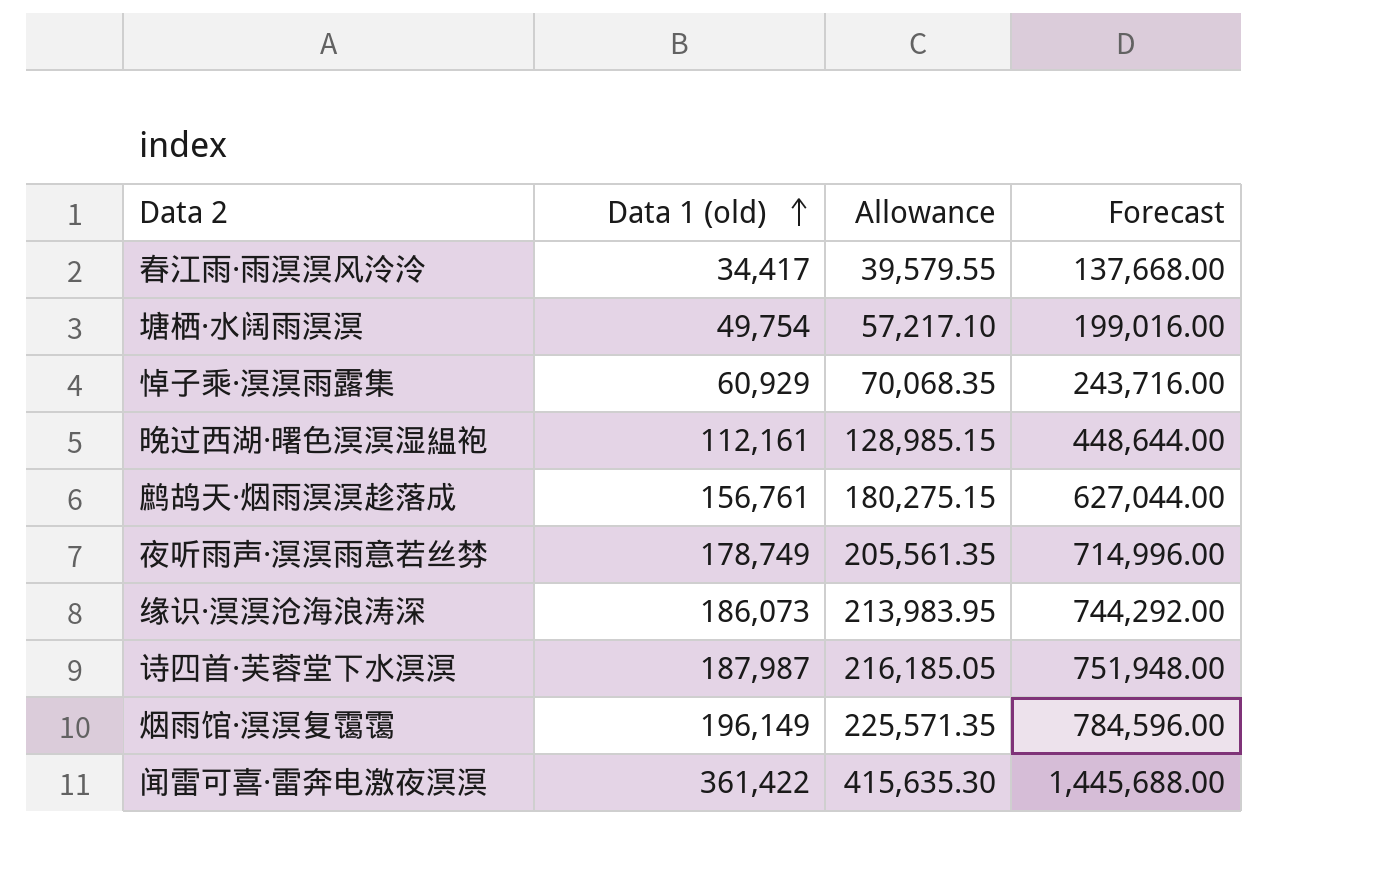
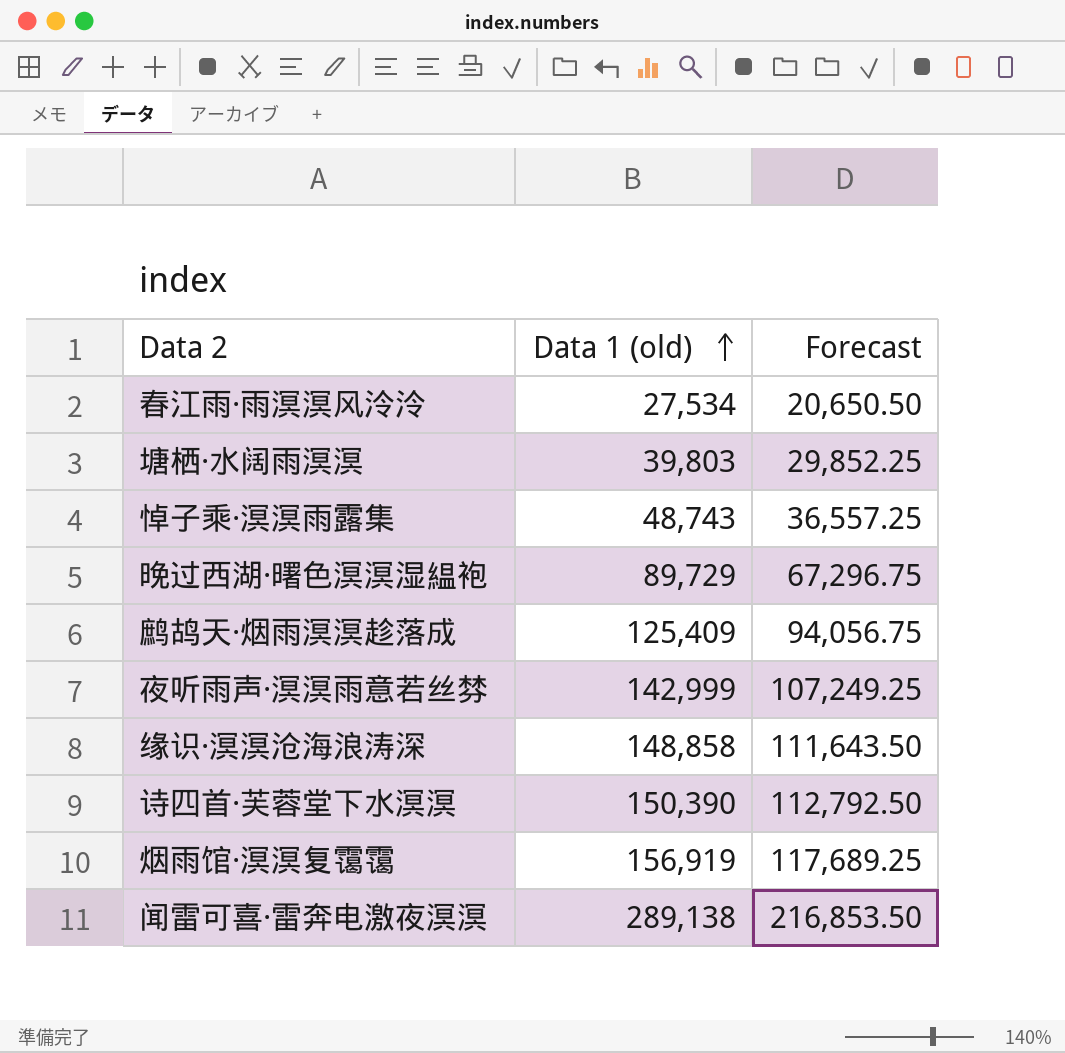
column Allowance | formula: [Data 1 (old)] * 1.15 -> none
column Forecast | formula: [Data 1 (old)] * 4 -> [Data 1 (old)] * 0.75
春江雨·雨溟溟风泠泠 | Data 1 (old): 34,417 -> 27,534
塘栖·水阔雨溟溟 | Data 1 (old): 49,754 -> 39,803
悼子乘·溟溟雨露集 | Data 1 (old): 60,929 -> 48,743
晚过西湖·曙色溟溟湿緼袍 | Data 1 (old): 112,161 -> 89,729
鹧鸪天·烟雨溟溟趁落成 | Data 1 (old): 156,761 -> 125,409
夜听雨声·溟溟雨意若丝棼 | Data 1 (old): 178,749 -> 142,999
缘识·溟溟沧海浪涛深 | Data 1 (old): 186,073 -> 148,858
诗四首·芙蓉堂下水溟溟 | Data 1 (old): 187,987 -> 150,390
烟雨馆·溟溟复霭霭 | Data 1 (old): 196,149 -> 156,919
闻雷可喜·雷奔电激夜溟溟 | Data 1 (old): 361,422 -> 289,138

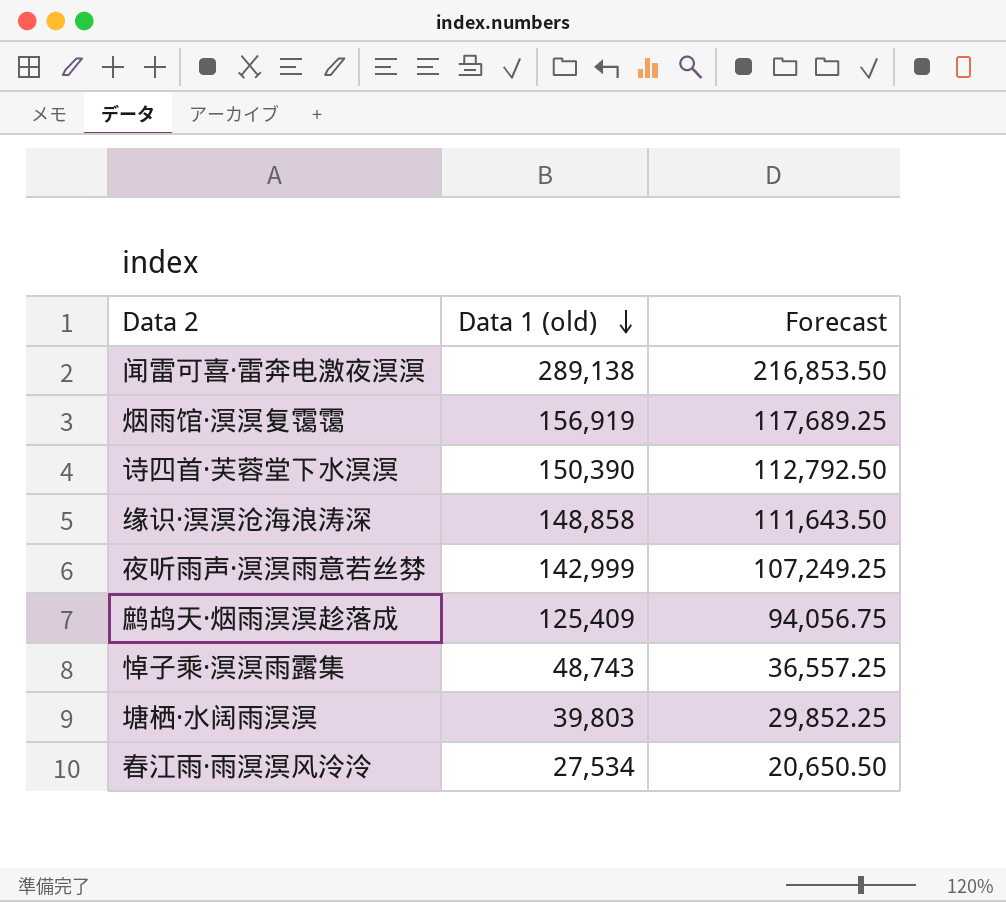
row order: Data 1 (old) ascending -> Data 1 (old) descending
row 晚过西湖·曙色溟溟湿緼袍: 89,729 | 67,296.75 -> none

